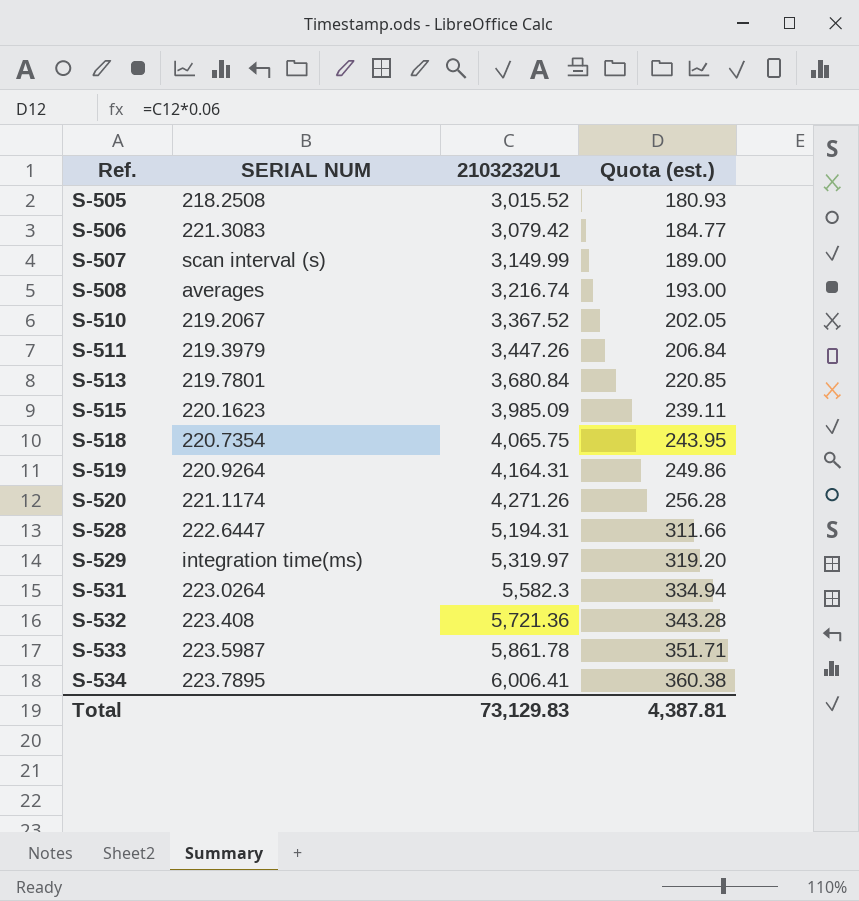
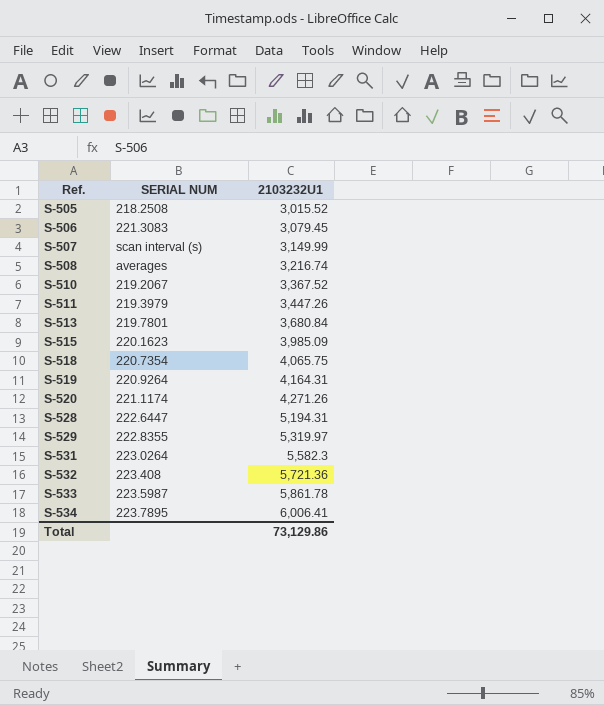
column Quota (est.) | formula: [2103232U1] * 0.06 -> none
S-506 | 2103232U1: 3,079.42 -> 3,079.45
S-529 | SERIAL NUM: integration time(ms) -> 222.8355
Total | 2103232U1: 73,129.83 -> 73,129.86

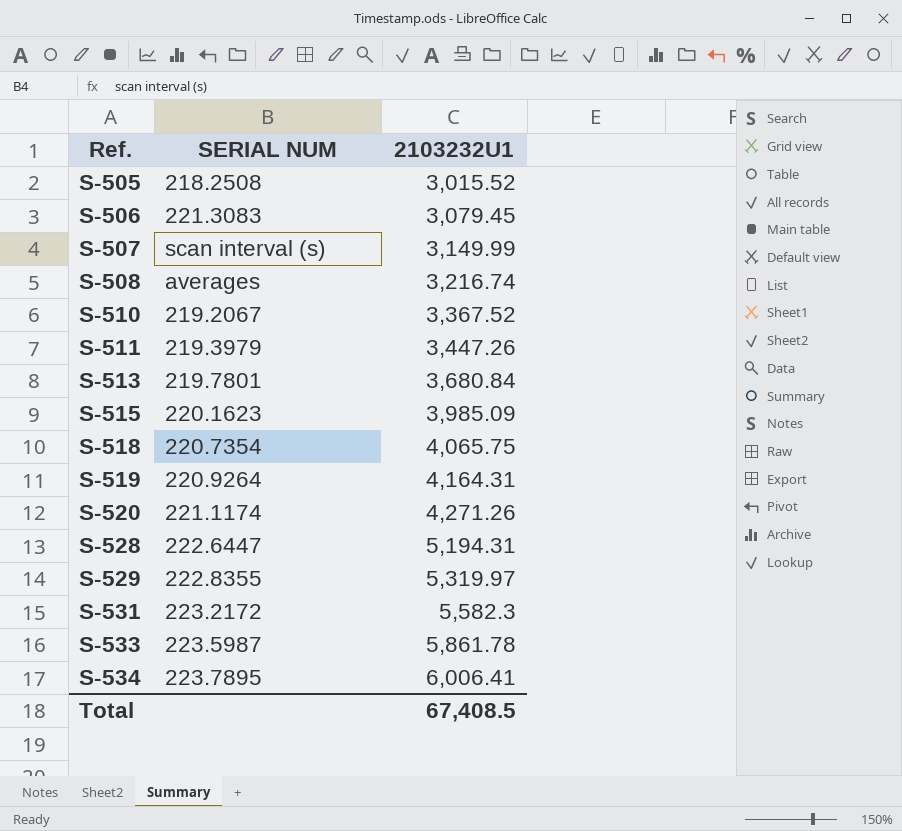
row S-532: 223.408 | 5,721.36 -> none
S-531 | SERIAL NUM: 223.0264 -> 223.2172
Total | 2103232U1: 73,129.86 -> 67,408.5

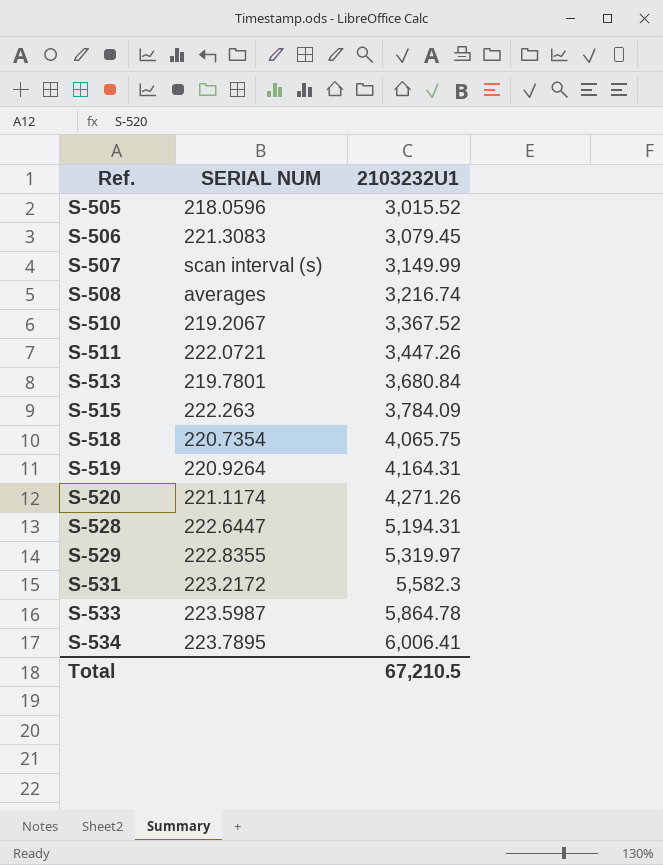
S-505 | SERIAL NUM: 218.2508 -> 218.0596
S-511 | SERIAL NUM: 219.3979 -> 222.0721
S-515 | SERIAL NUM: 220.1623 -> 222.263
S-515 | 2103232U1: 3,985.09 -> 3,784.09
S-533 | 2103232U1: 5,861.78 -> 5,864.78
Total | 2103232U1: 67,408.5 -> 67,210.5

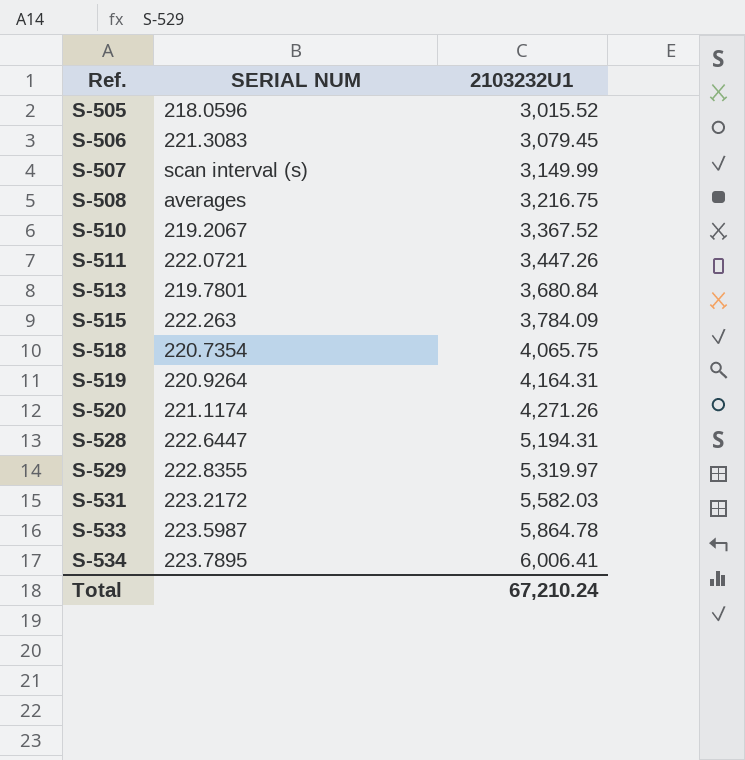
S-508 | 2103232U1: 3,216.74 -> 3,216.75
S-531 | 2103232U1: 5,582.3 -> 5,582.03
Total | 2103232U1: 67,210.5 -> 67,210.24

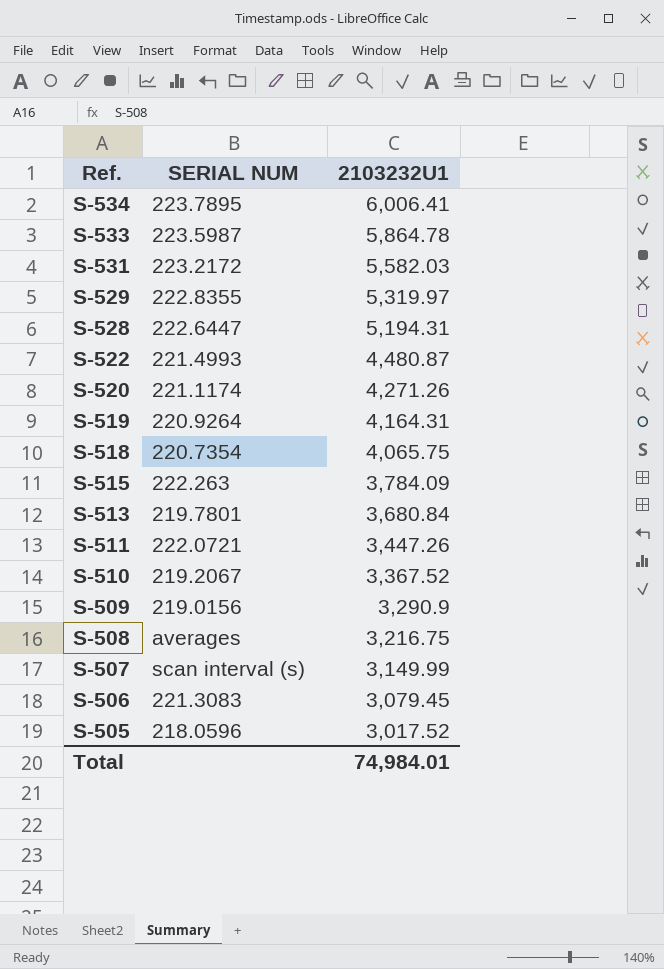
row order: Ref. ascending -> Ref. descending
row S-522: none -> 221.4993 | 4,480.87
row S-509: none -> 219.0156 | 3,290.9
S-505 | 2103232U1: 3,015.52 -> 3,017.52
Total | 2103232U1: 67,210.24 -> 74,984.01

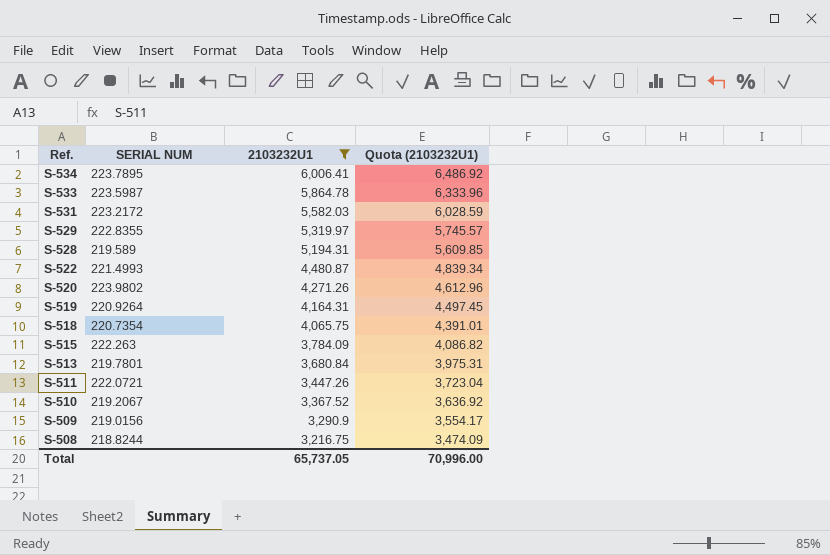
filter: none -> 2103232U1 >= 3,216.75
column Quota (2103232U1) | formula: none -> [2103232U1] * 1.08
S-528 | SERIAL NUM: 222.6447 -> 219.589
S-520 | SERIAL NUM: 221.1174 -> 223.9802
S-508 | SERIAL NUM: averages -> 218.8244
Total | 2103232U1: 74,984.01 -> 65,737.05

